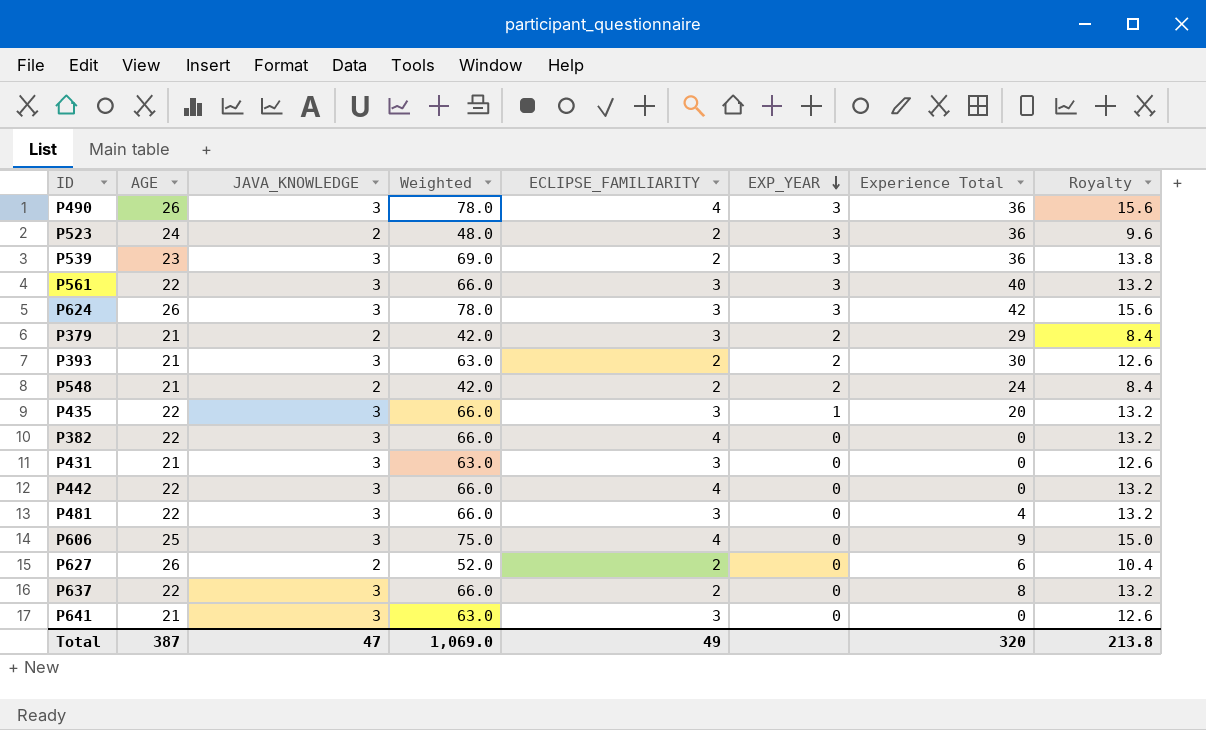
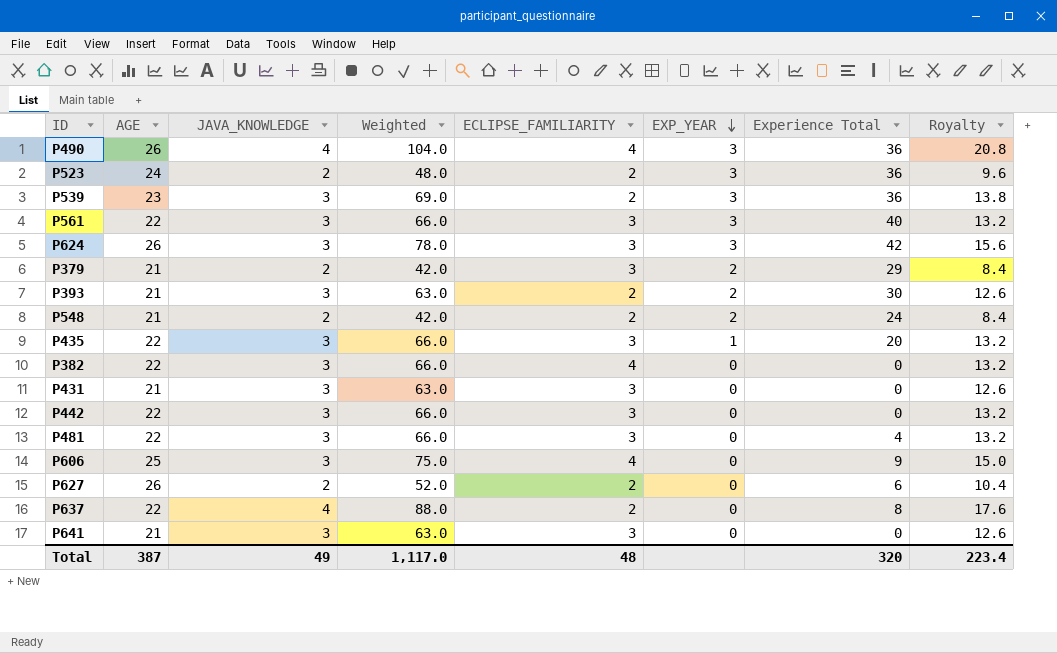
P490 | JAVA_KNOWLEDGE: 3 -> 4
P490 | Weighted: 78.0 -> 104.0
P490 | Royalty: 15.6 -> 20.8
P442 | ECLIPSE_FAMILIARITY: 4 -> 3
P637 | JAVA_KNOWLEDGE: 3 -> 4
P637 | Weighted: 66.0 -> 88.0
P637 | Royalty: 13.2 -> 17.6
Total | JAVA_KNOWLEDGE: 47 -> 49
Total | Weighted: 1,069.0 -> 1,117.0
Total | ECLIPSE_FAMILIARITY: 49 -> 48
Total | Royalty: 213.8 -> 223.4

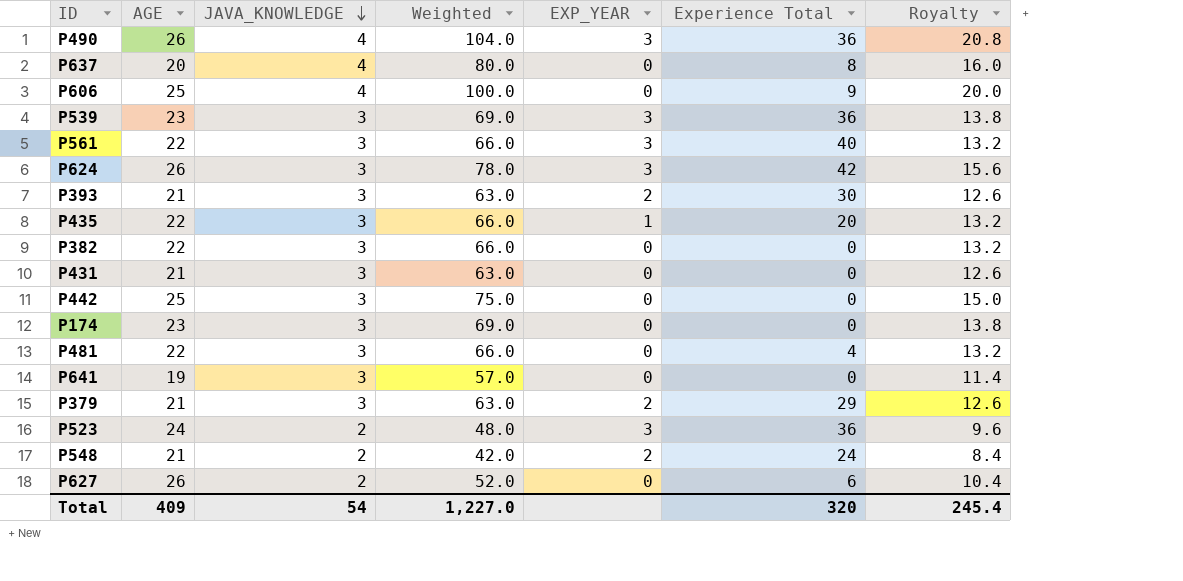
row order: EXP_YEAR descending -> JAVA_KNOWLEDGE descending
column ECLIPSE_FAMILIARITY | position: 5 -> none
P637 | AGE: 22 -> 20
P637 | Weighted: 88.0 -> 80.0
P637 | Royalty: 17.6 -> 16.0
P606 | JAVA_KNOWLEDGE: 3 -> 4
P606 | Weighted: 75.0 -> 100.0
P606 | Royalty: 15.0 -> 20.0
P442 | AGE: 22 -> 25
P442 | Weighted: 66.0 -> 75.0
P442 | Royalty: 13.2 -> 15.0
row P174: none -> 23 | 3 | 69.0 | 0 | 0 | 13.8
P641 | AGE: 21 -> 19
P641 | Weighted: 63.0 -> 57.0
P641 | Royalty: 12.6 -> 11.4
P379 | JAVA_KNOWLEDGE: 2 -> 3
P379 | Weighted: 42.0 -> 63.0
P379 | Royalty: 8.4 -> 12.6
Total | AGE: 387 -> 409
Total | JAVA_KNOWLEDGE: 49 -> 54
Total | Weighted: 1,117.0 -> 1,227.0
Total | Royalty: 223.4 -> 245.4

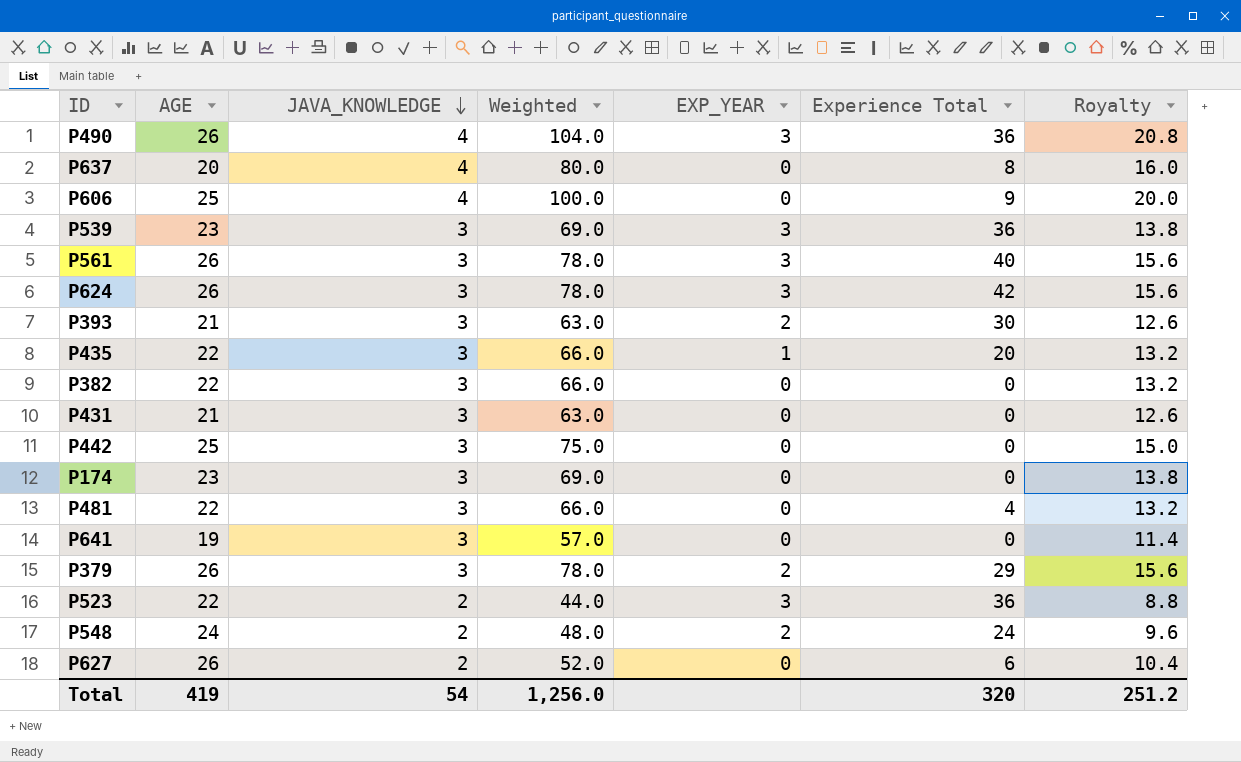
P561 | AGE: 22 -> 26
P561 | Weighted: 66.0 -> 78.0
P561 | Royalty: 13.2 -> 15.6
P379 | AGE: 21 -> 26
P379 | Weighted: 63.0 -> 78.0
P379 | Royalty: 12.6 -> 15.6
P523 | AGE: 24 -> 22
P523 | Weighted: 48.0 -> 44.0
P523 | Royalty: 9.6 -> 8.8
P548 | AGE: 21 -> 24
P548 | Weighted: 42.0 -> 48.0
P548 | Royalty: 8.4 -> 9.6
Total | AGE: 409 -> 419
Total | Weighted: 1,227.0 -> 1,256.0
Total | Royalty: 245.4 -> 251.2

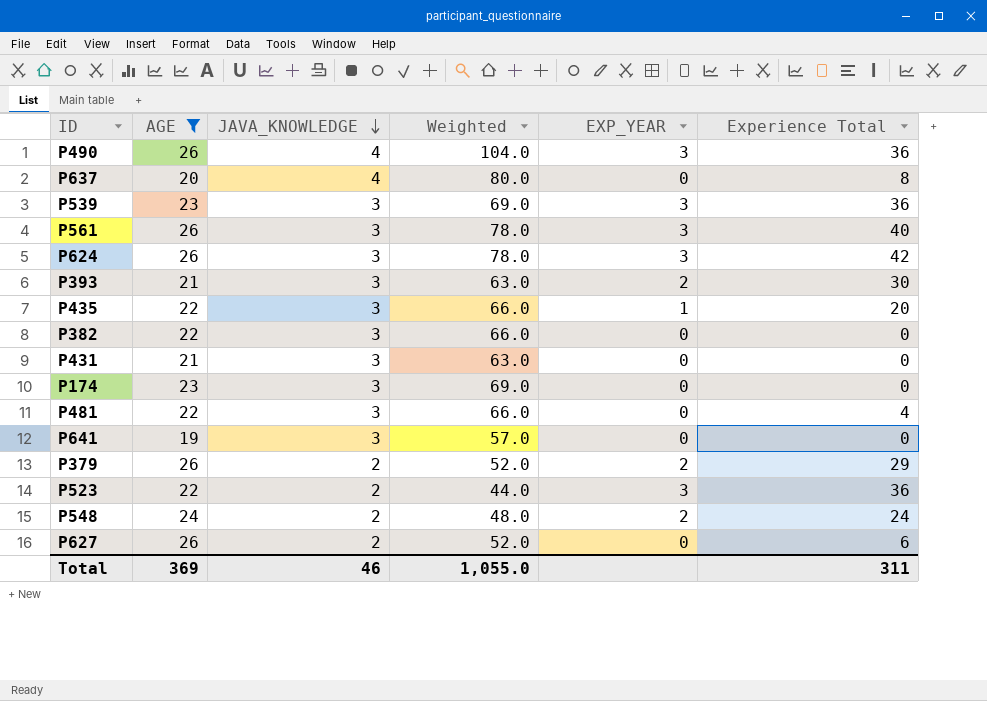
filter: none -> AGE != 25
column Royalty | formula: [Weighted] * 0.2 -> none
P379 | JAVA_KNOWLEDGE: 3 -> 2
P379 | Weighted: 78.0 -> 52.0
Total | AGE: 419 -> 369
Total | JAVA_KNOWLEDGE: 54 -> 46
Total | Weighted: 1,256.0 -> 1,055.0
Total | Experience Total: 320 -> 311

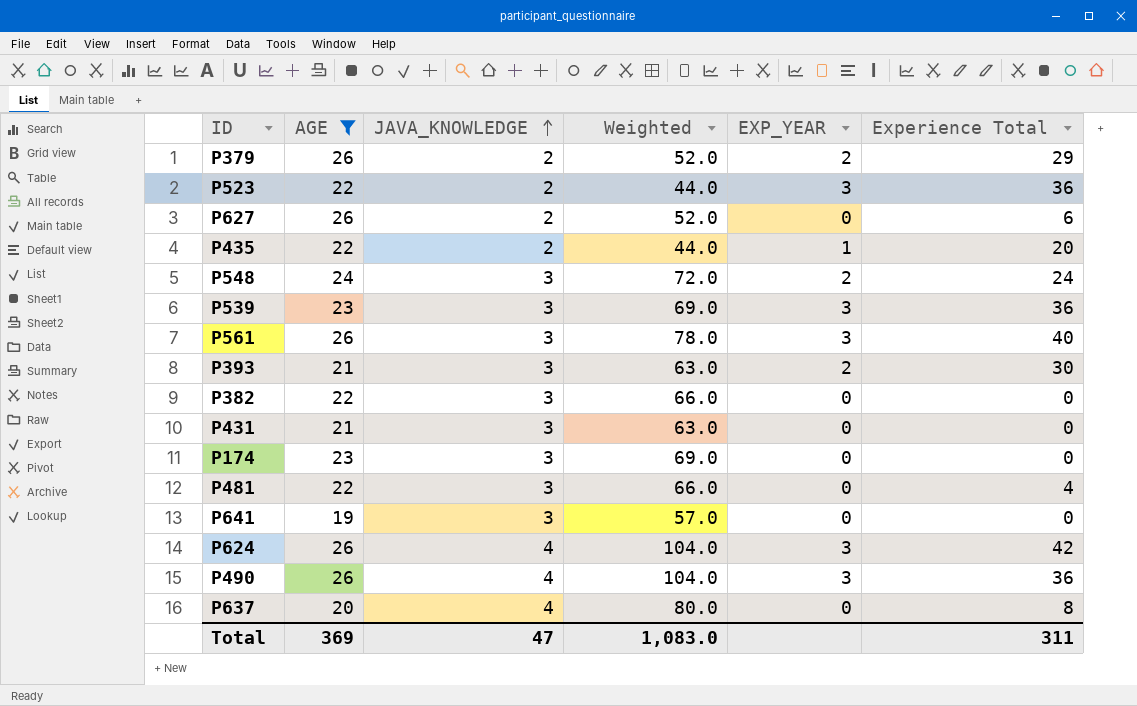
row order: JAVA_KNOWLEDGE descending -> JAVA_KNOWLEDGE ascending
P435 | JAVA_KNOWLEDGE: 3 -> 2
P435 | Weighted: 66.0 -> 44.0
P548 | JAVA_KNOWLEDGE: 2 -> 3
P548 | Weighted: 48.0 -> 72.0
P624 | JAVA_KNOWLEDGE: 3 -> 4
P624 | Weighted: 78.0 -> 104.0
Total | JAVA_KNOWLEDGE: 46 -> 47
Total | Weighted: 1,055.0 -> 1,083.0

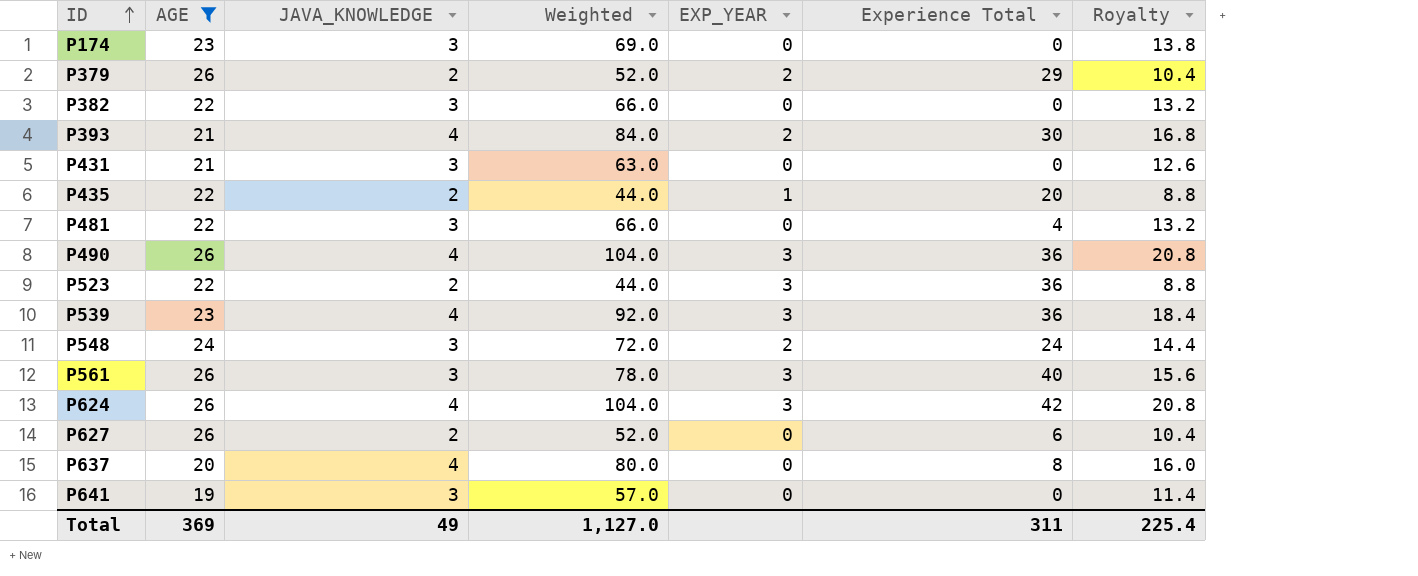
row order: JAVA_KNOWLEDGE ascending -> ID ascending
column Royalty | formula: none -> [Weighted] * 0.2
P393 | JAVA_KNOWLEDGE: 3 -> 4
P393 | Weighted: 63.0 -> 84.0
P539 | JAVA_KNOWLEDGE: 3 -> 4
P539 | Weighted: 69.0 -> 92.0
Total | JAVA_KNOWLEDGE: 47 -> 49
Total | Weighted: 1,083.0 -> 1,127.0

